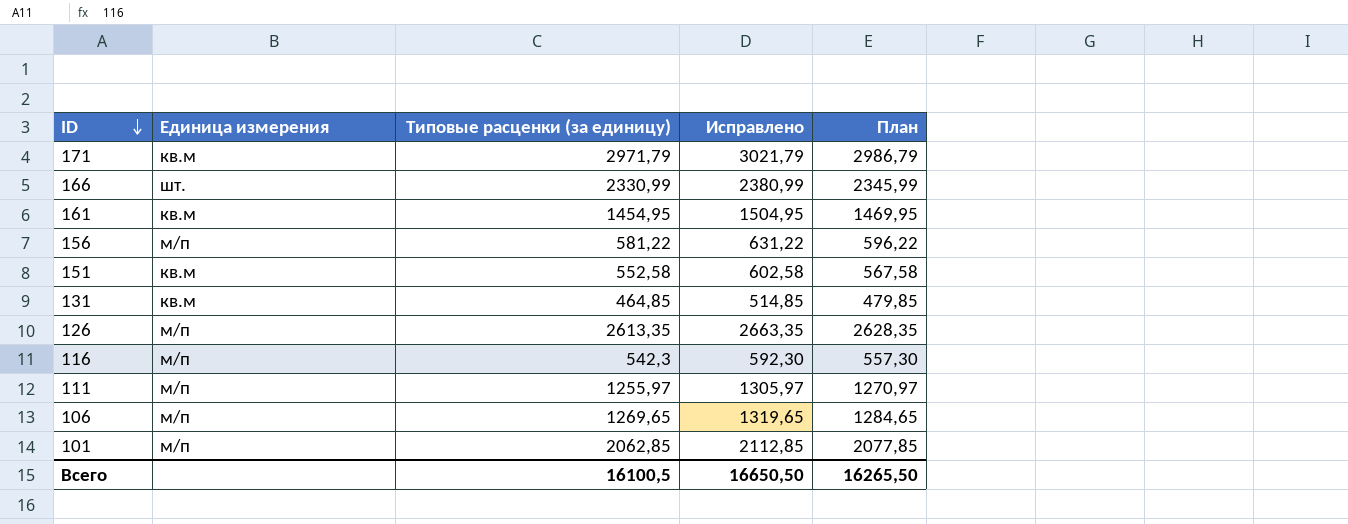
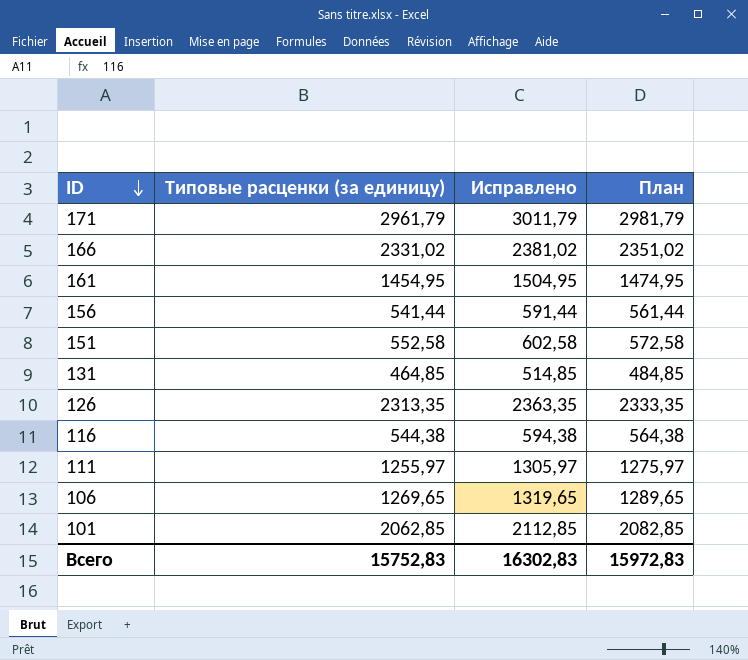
column Единица измерения | position: 2 -> none
column План | formula: [Типовые расценки (за единицу)] + 15 -> [Типовые расценки (за единицу)] + 20
171 | Типовые расценки (за единицу): 2971,79 -> 2961,79
171 | Исправлено: 3021,79 -> 3011,79
166 | Типовые расценки (за единицу): 2330,99 -> 2331,02
166 | Исправлено: 2380,99 -> 2381,02
156 | Типовые расценки (за единицу): 581,22 -> 541,44
156 | Исправлено: 631,22 -> 591,44
126 | Типовые расценки (за единицу): 2613,35 -> 2313,35
126 | Исправлено: 2663,35 -> 2363,35
116 | Типовые расценки (за единицу): 542,3 -> 544,38
116 | Исправлено: 592,30 -> 594,38
Всего | Типовые расценки (за единицу): 16100,5 -> 15752,83
Всего | Исправлено: 16650,50 -> 16302,83
Всего | План: 16265,50 -> 15972,83

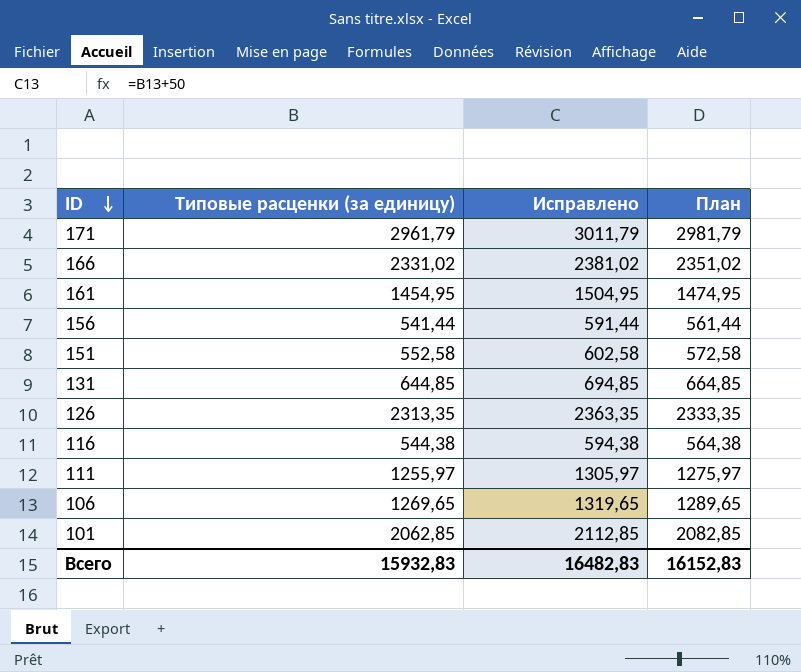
131 | Типовые расценки (за единицу): 464,85 -> 644,85
131 | Исправлено: 514,85 -> 694,85
131 | План: 484,85 -> 664,85
Всего | Типовые расценки (за единицу): 15752,83 -> 15932,83
Всего | Исправлено: 16302,83 -> 16482,83
Всего | План: 15972,83 -> 16152,83

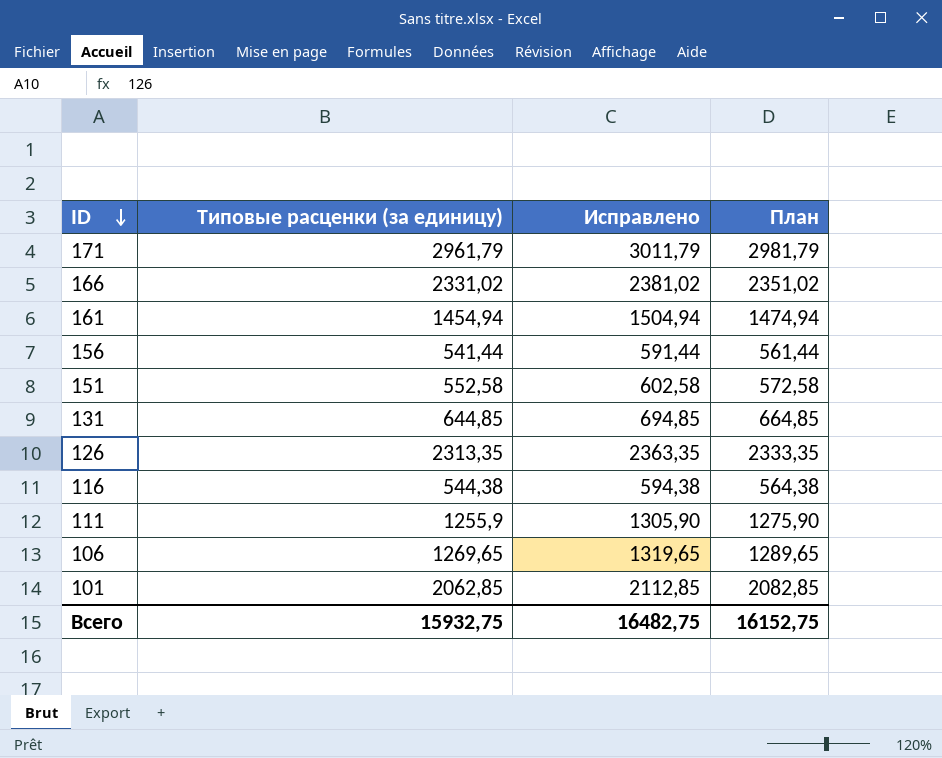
161 | Типовые расценки (за единицу): 1454,95 -> 1454,94
161 | Исправлено: 1504,95 -> 1504,94
161 | План: 1474,95 -> 1474,94
111 | Типовые расценки (за единицу): 1255,97 -> 1255,9
111 | Исправлено: 1305,97 -> 1305,90
111 | План: 1275,97 -> 1275,90
Всего | Типовые расценки (за единицу): 15932,83 -> 15932,75
Всего | Исправлено: 16482,83 -> 16482,75
Всего | План: 16152,83 -> 16152,75

